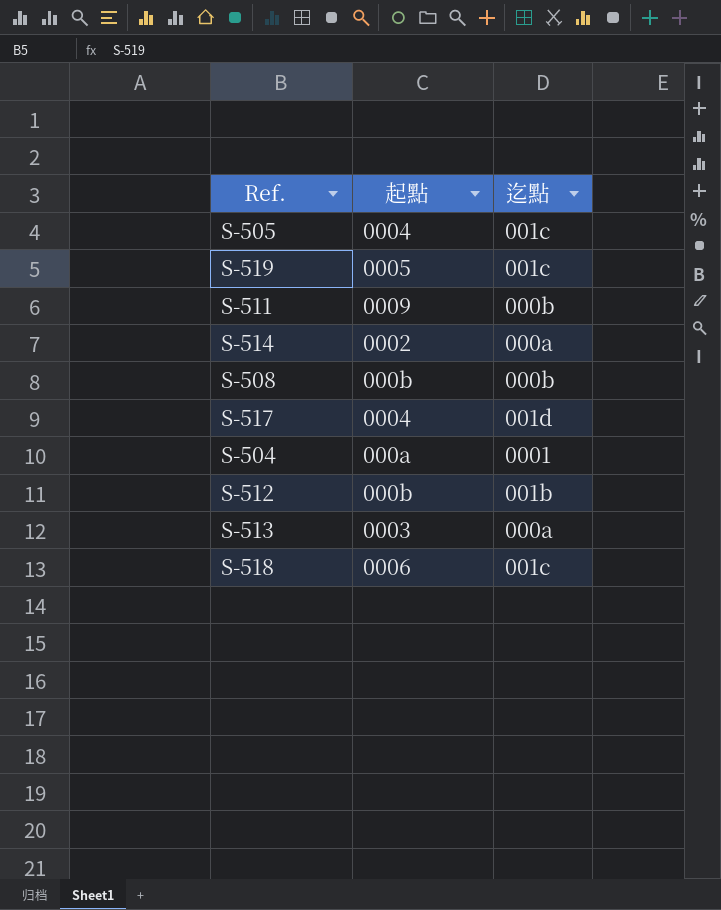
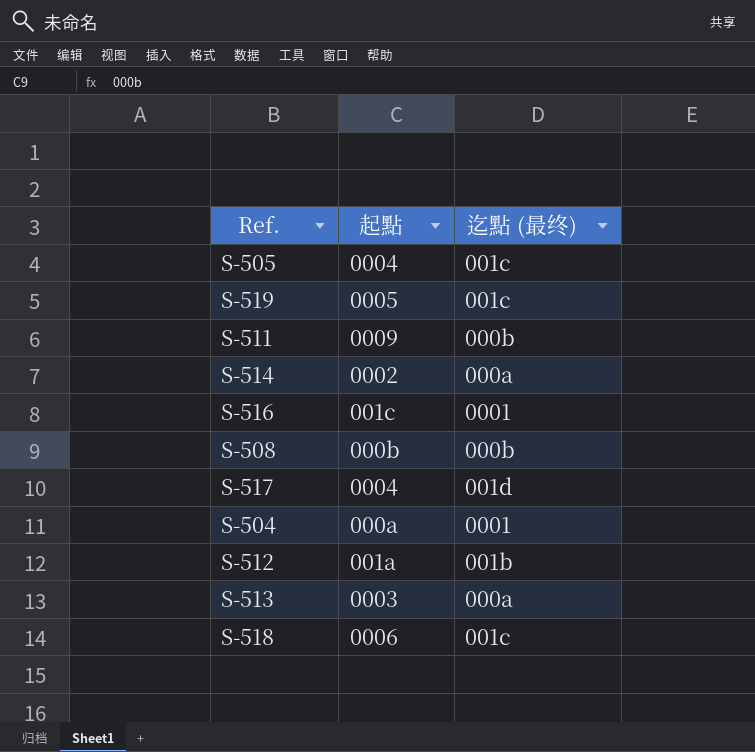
column name: 迄點 -> 迄點 (最终)
row S-516: none -> 001c | 0001
S-512 | 起點: 000b -> 001a

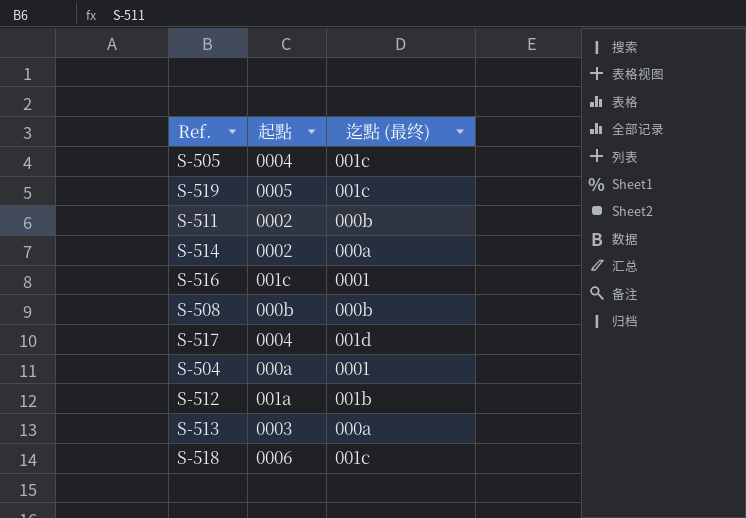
S-511 | 起點: 0009 -> 0002

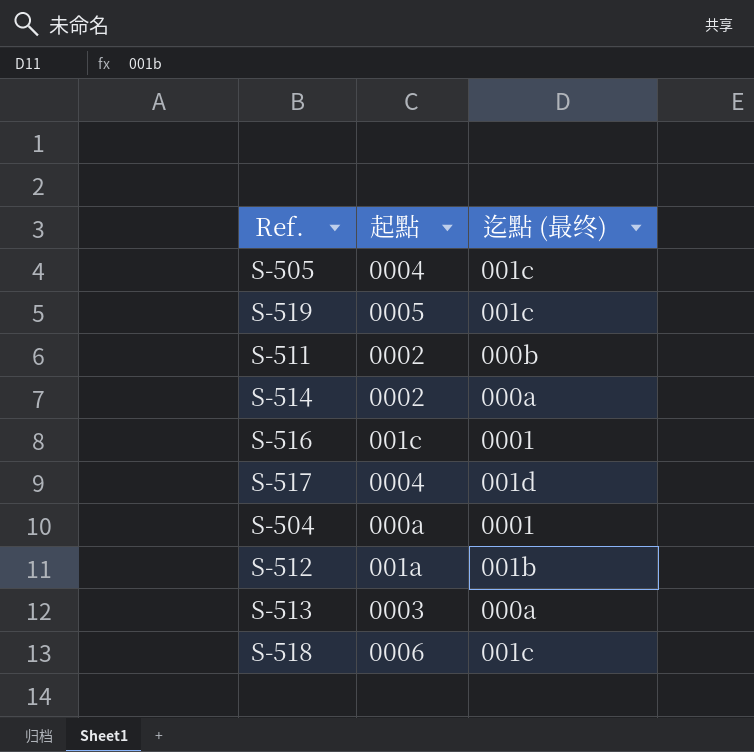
row S-508: 000b | 000b -> none

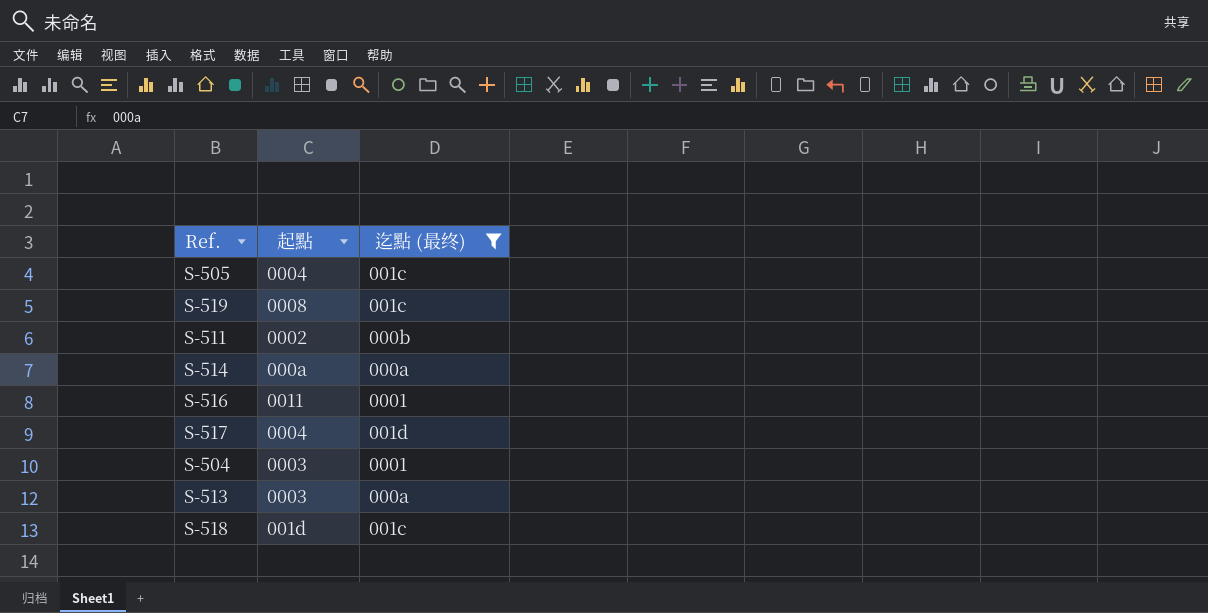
filter: none -> 迄點 (最终) != 001b
S-519 | 起點: 0005 -> 0008
S-514 | 起點: 0002 -> 000a
S-516 | 起點: 001c -> 0011
S-504 | 起點: 000a -> 0003
S-518 | 起點: 0006 -> 001d

